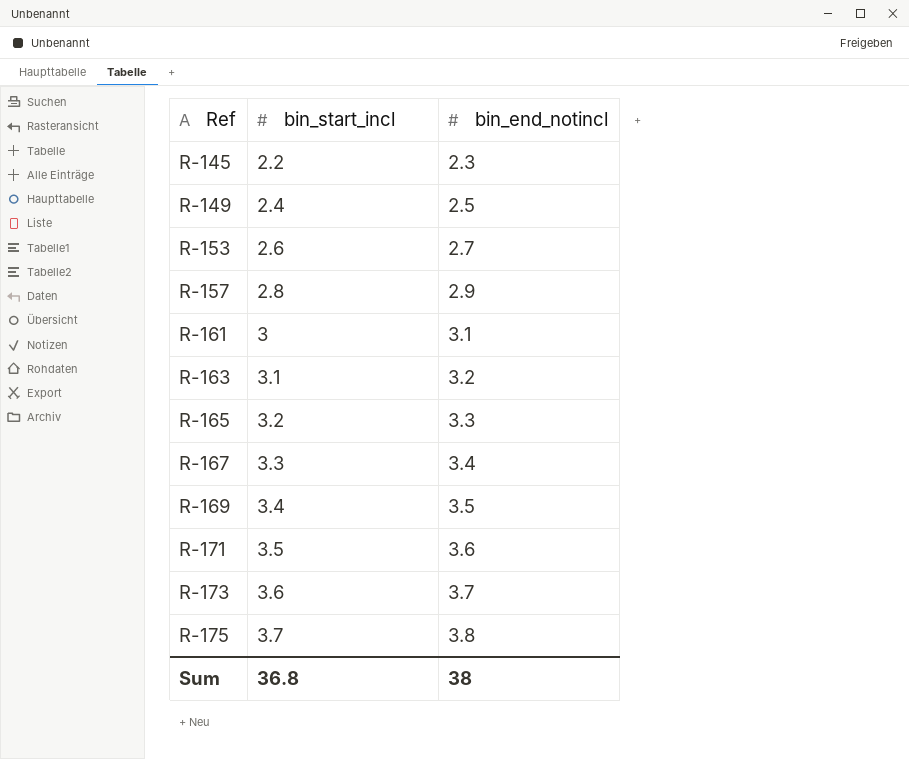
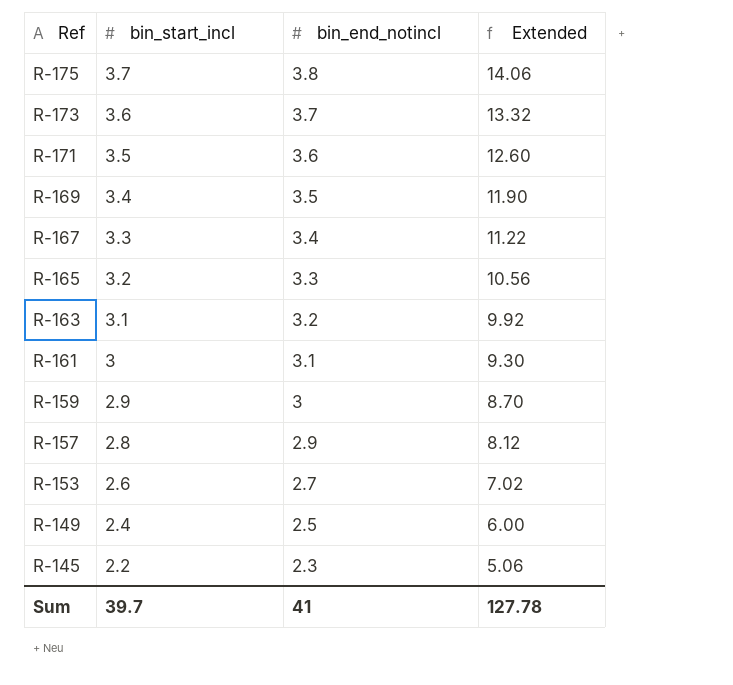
row order: Ref ascending -> Ref descending
column Extended | formula: none -> [bin_start_incl] * [bin_end_notincl]
row R-159: none -> 2.9 | 3 | 8.70
Sum | bin_start_incl: 36.8 -> 39.7
Sum | bin_end_notincl: 38 -> 41

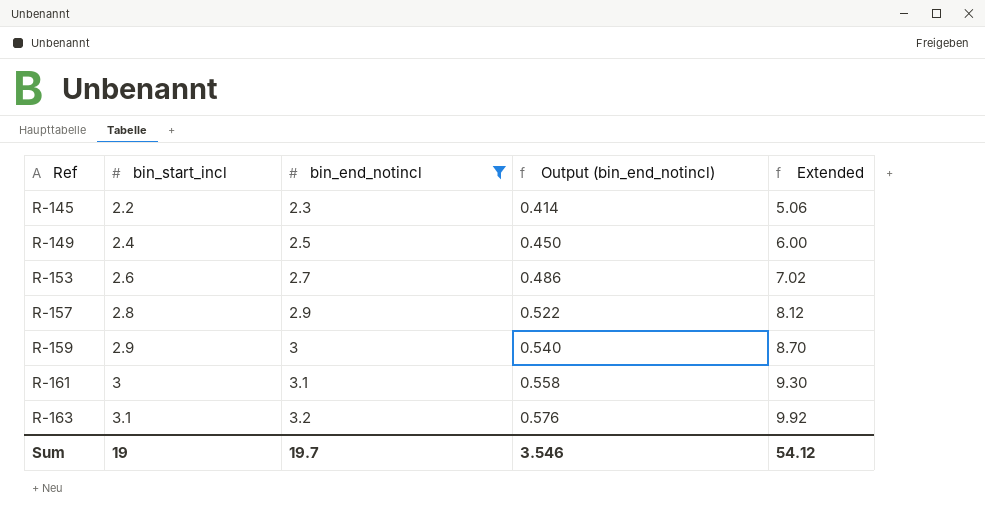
filter: none -> bin_end_notincl <= 3.2
row order: Ref descending -> Ref ascending
column Output (bin_end_notincl) | formula: none -> [bin_end_notincl] * 0.18
Sum | bin_start_incl: 39.7 -> 19
Sum | bin_end_notincl: 41 -> 19.7
Sum | Extended: 127.78 -> 54.12

